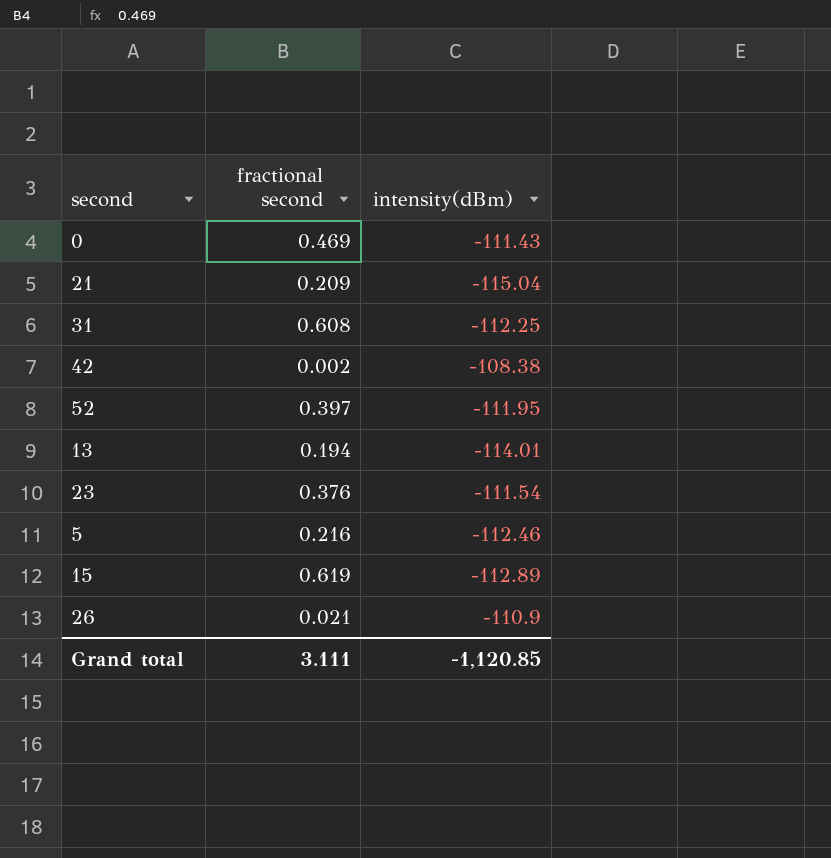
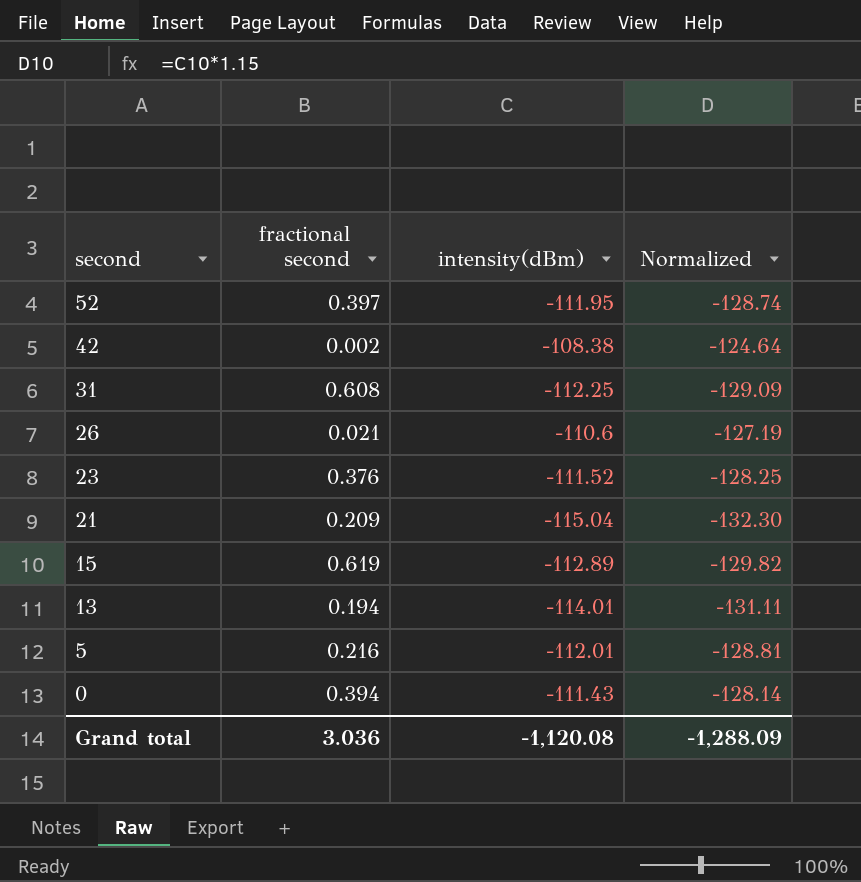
row order: none -> second descending
column Normalized | formula: none -> [intensity(dBm)] * 1.15
26 | intensity(dBm): -110.9 -> -110.6
23 | intensity(dBm): -111.54 -> -111.52
5 | intensity(dBm): -112.46 -> -112.01
0 | fractional second: 0.469 -> 0.394
Grand total | fractional second: 3.111 -> 3.036
Grand total | intensity(dBm): -1,120.85 -> -1,120.08

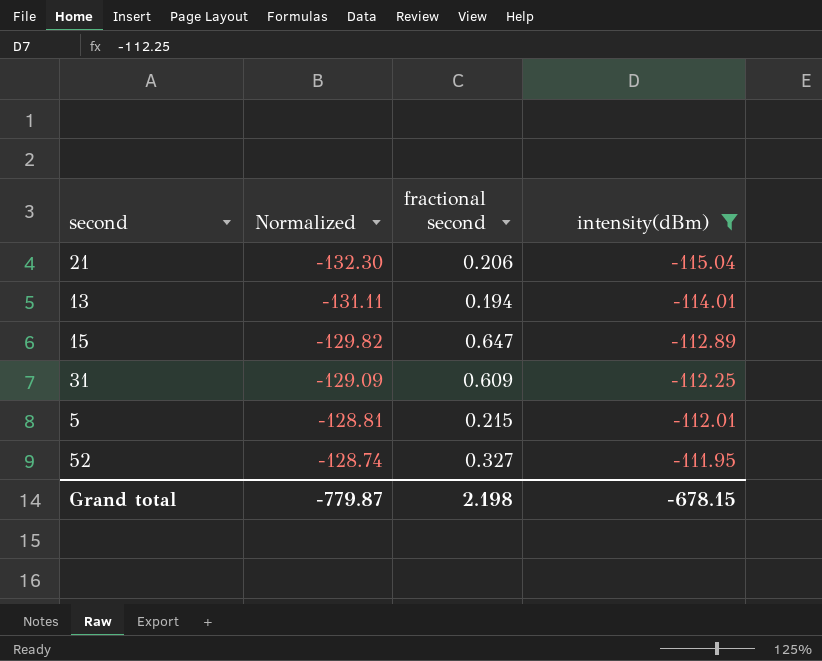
filter: none -> intensity(dBm) <= -111.95
row order: second descending -> Normalized ascending
column Normalized | position: 4 -> 2
21 | fractional second: 0.209 -> 0.206
15 | fractional second: 0.619 -> 0.647
31 | fractional second: 0.608 -> 0.609
5 | fractional second: 0.216 -> 0.215
52 | fractional second: 0.397 -> 0.327
Grand total | Normalized: -1,288.09 -> -779.87
Grand total | fractional second: 3.036 -> 2.198
Grand total | intensity(dBm): -1,120.08 -> -678.15

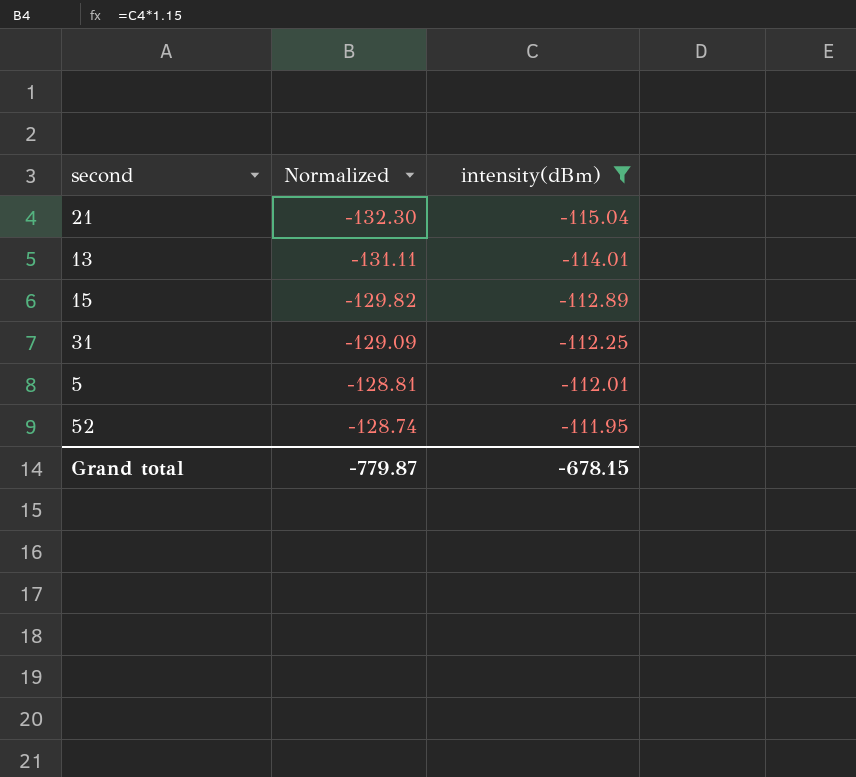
column fractional second | position: 3 -> none

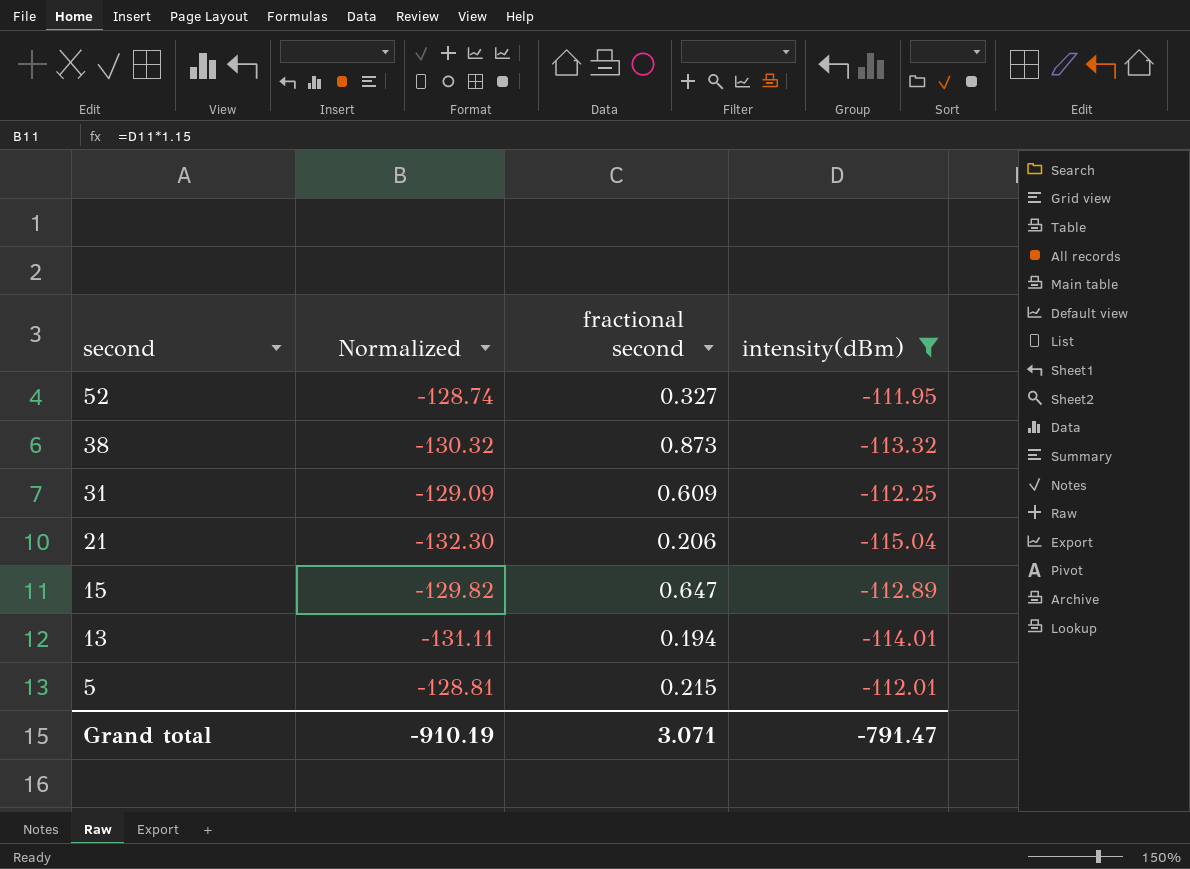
row order: Normalized ascending -> second descending
column fractional second | position: none -> 3
row 38: none -> -130.32 | 0.873 | -113.32
Grand total | Normalized: -779.87 -> -910.19
Grand total | intensity(dBm): -678.15 -> -791.47

